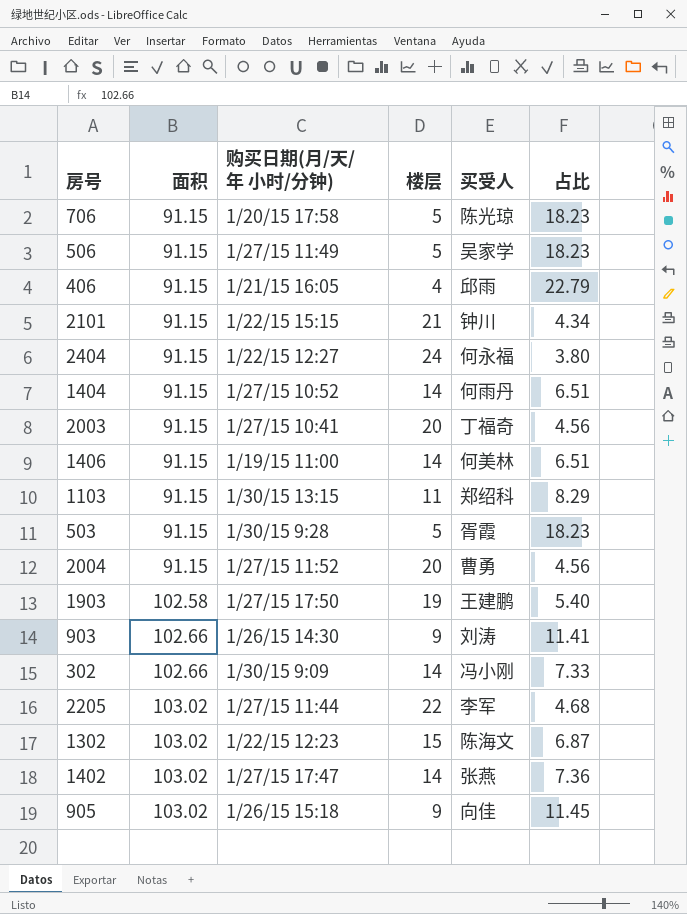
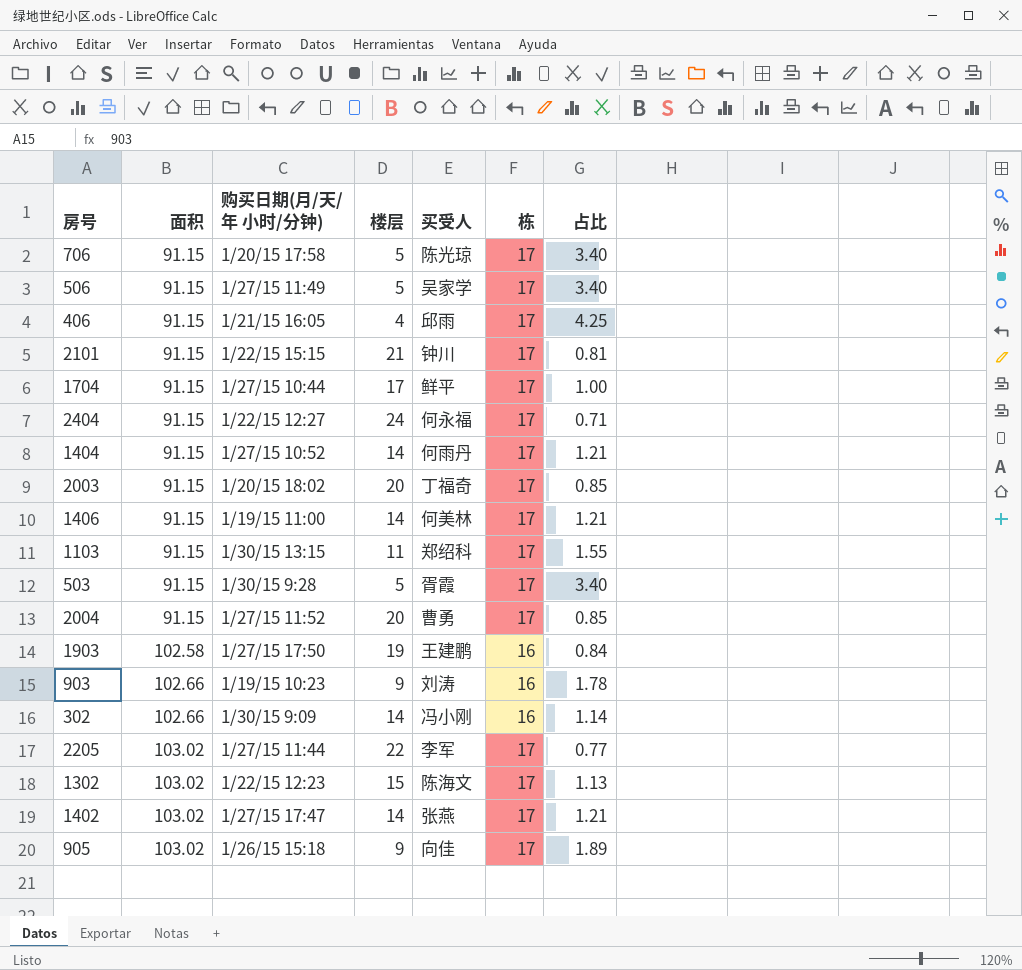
column 栋 | position: none -> 6
column 占比 | formula: [面积] / [楼层] -> [栋] / [楼层]
row 1704: none -> 91.15 | 1/27/15 10:44 | 17 | 鲜平 | 17 | 1.00
2003 | 购买日期(月/天/年 小时/分钟): 1/27/15 10:41 -> 1/20/15 18:02
903 | 购买日期(月/天/年 小时/分钟): 1/26/15 14:30 -> 1/19/15 10:23

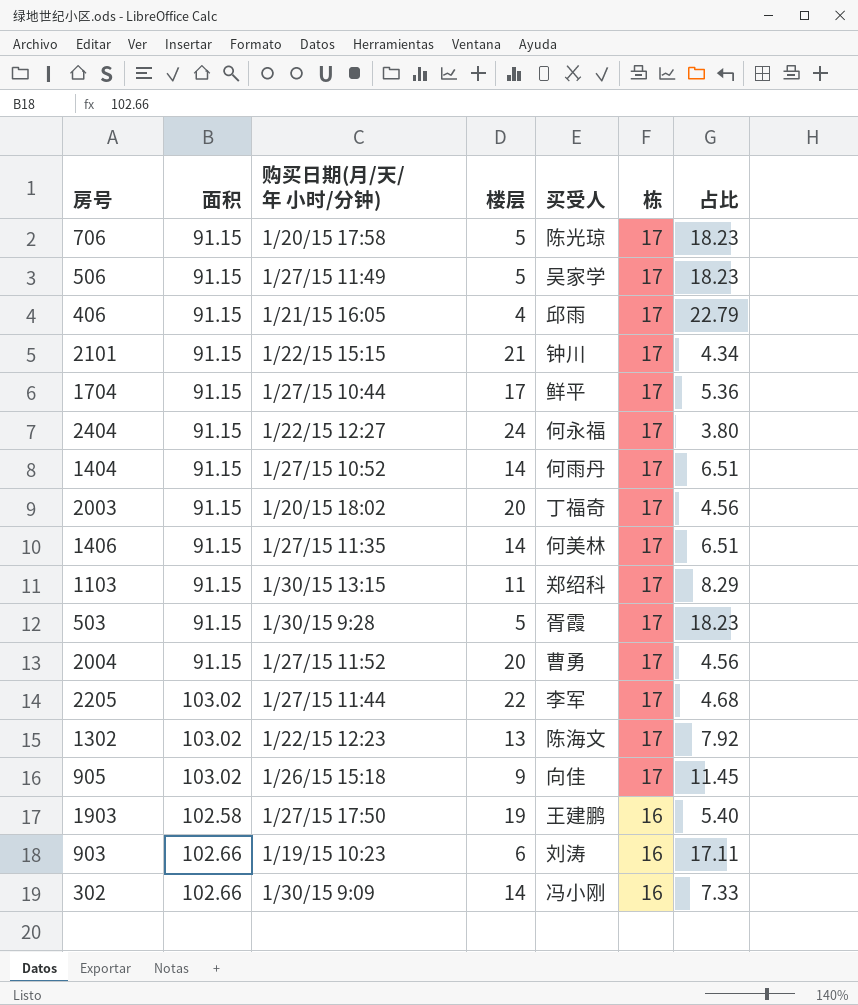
row order: 面积 ascending -> 栋 descending
column 占比 | formula: [栋] / [楼层] -> [面积] / [楼层]
row 1402: 103.02 | 1/27/15 17:47 | 14 | 张燕 | 17 | 1.21 -> none
1406 | 购买日期(月/天/年 小时/分钟): 1/19/15 11:00 -> 1/27/15 11:35
1302 | 楼层: 15 -> 13
903 | 楼层: 9 -> 6

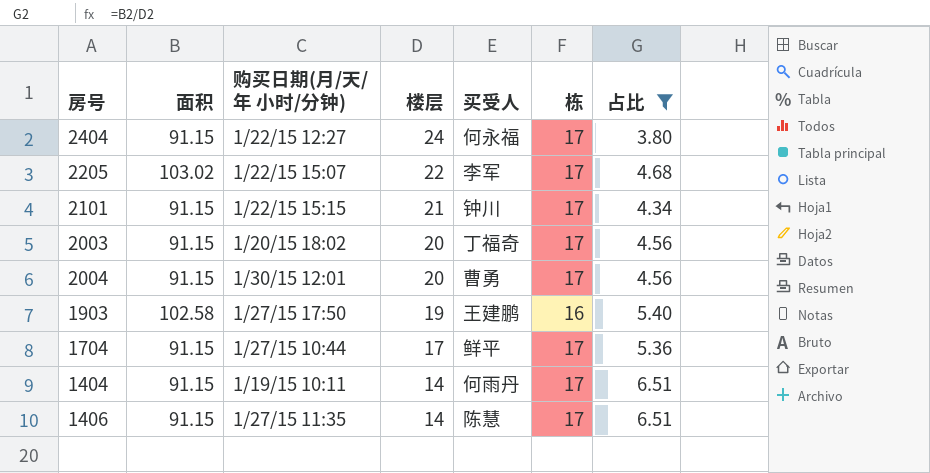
filter: none -> 占比 <= 6.51
row order: 栋 descending -> 楼层 descending
2205 | 购买日期(月/天/年 小时/分钟): 1/27/15 11:44 -> 1/22/15 15:07
2004 | 购买日期(月/天/年 小时/分钟): 1/27/15 11:52 -> 1/30/15 12:01
1404 | 购买日期(月/天/年 小时/分钟): 1/27/15 10:52 -> 1/19/15 10:11
1406 | 买受人: 何美林 -> 陈慧

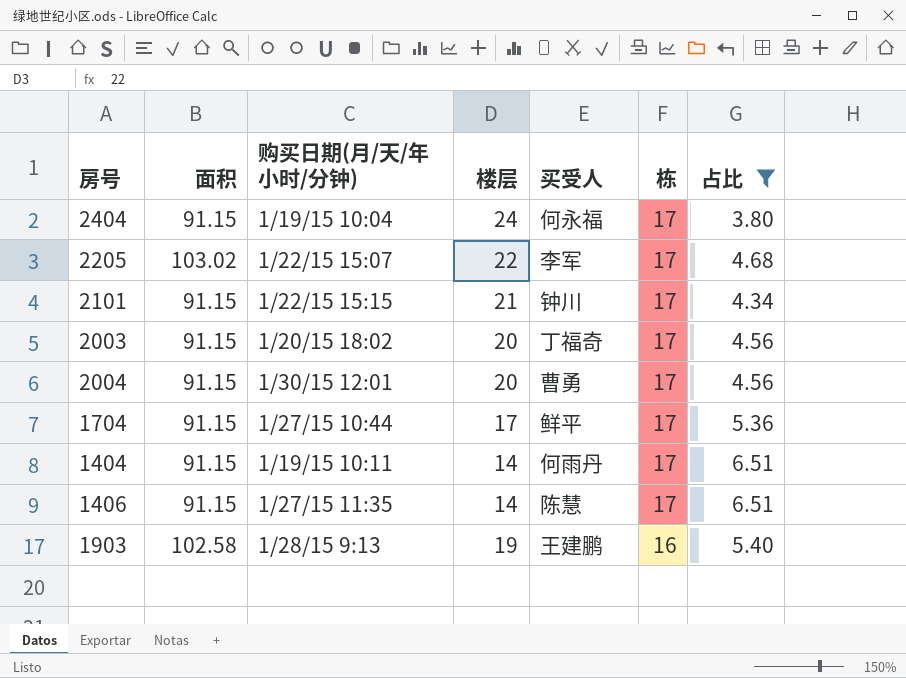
row order: 楼层 descending -> 栋 descending
2404 | 购买日期(月/天/年 小时/分钟): 1/22/15 12:27 -> 1/19/15 10:04
1903 | 购买日期(月/天/年 小时/分钟): 1/27/15 17:50 -> 1/28/15 9:13

